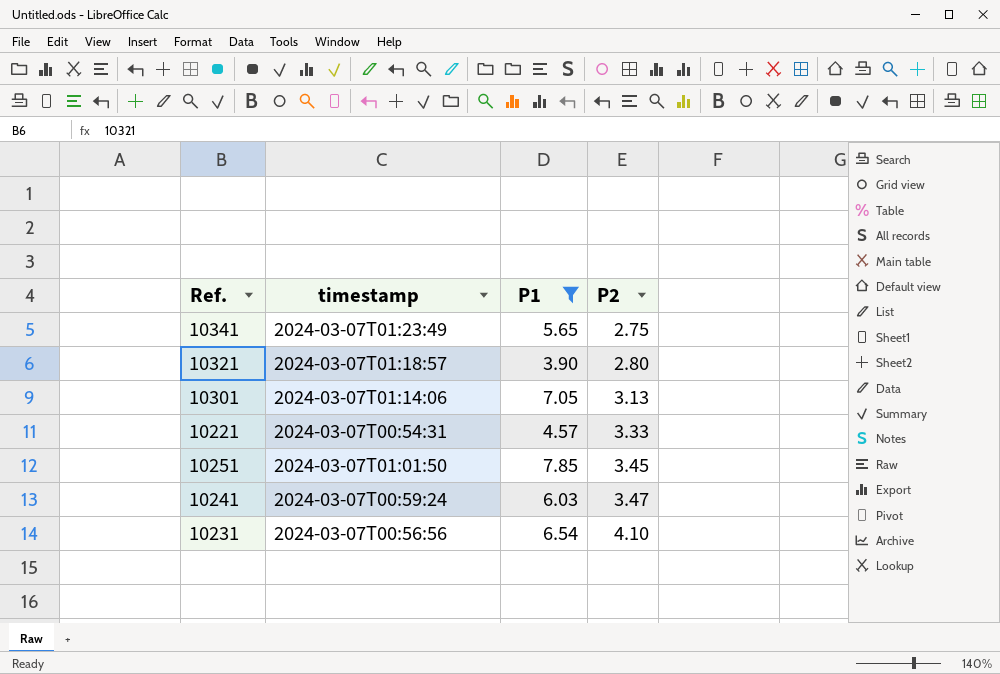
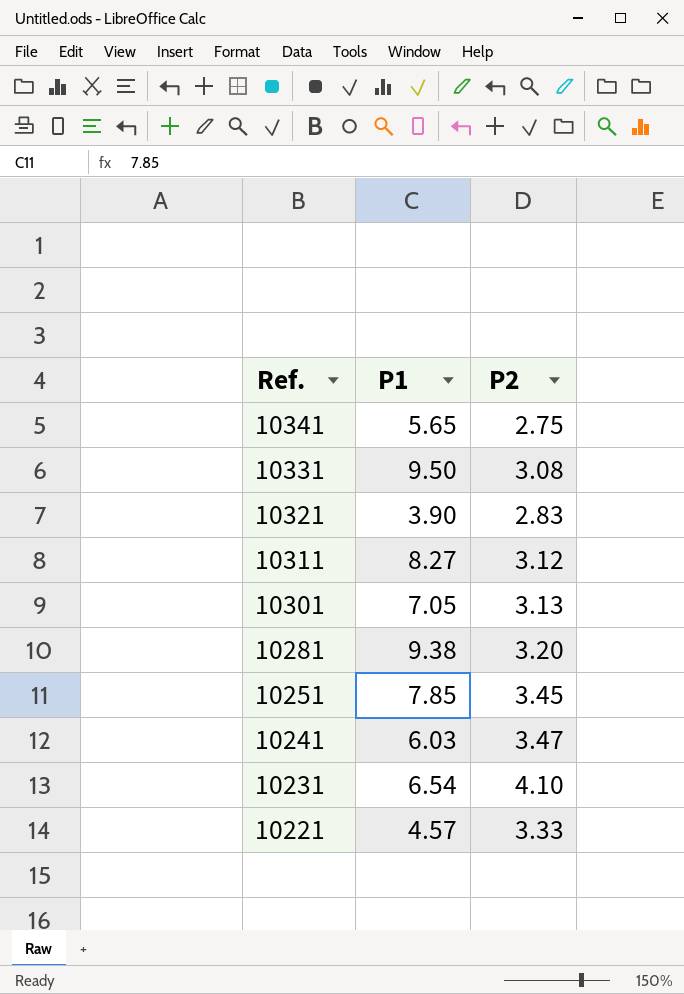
filter: P1 <= 7.85 -> none
row order: P2 ascending -> Ref. descending
column timestamp | position: 2 -> none
10321 | P2: 2.80 -> 2.83

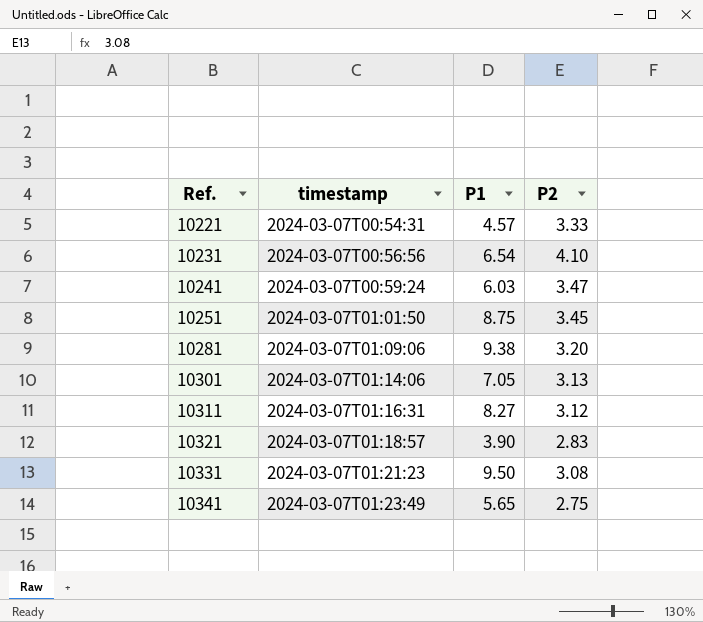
row order: Ref. descending -> Ref. ascending
column timestamp | position: none -> 2
10251 | P1: 7.85 -> 8.75

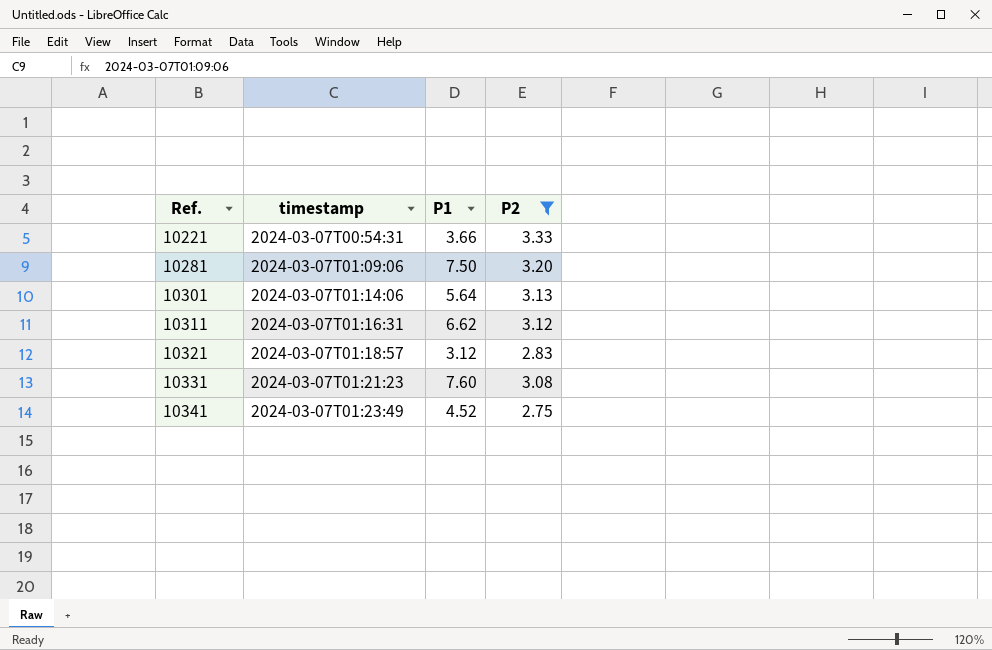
filter: none -> P2 <= 3.33
10221 | P1: 4.57 -> 3.66
10281 | P1: 9.38 -> 7.50
10301 | P1: 7.05 -> 5.64
10311 | P1: 8.27 -> 6.62
10321 | P1: 3.90 -> 3.12
10331 | P1: 9.50 -> 7.60
10341 | P1: 5.65 -> 4.52

